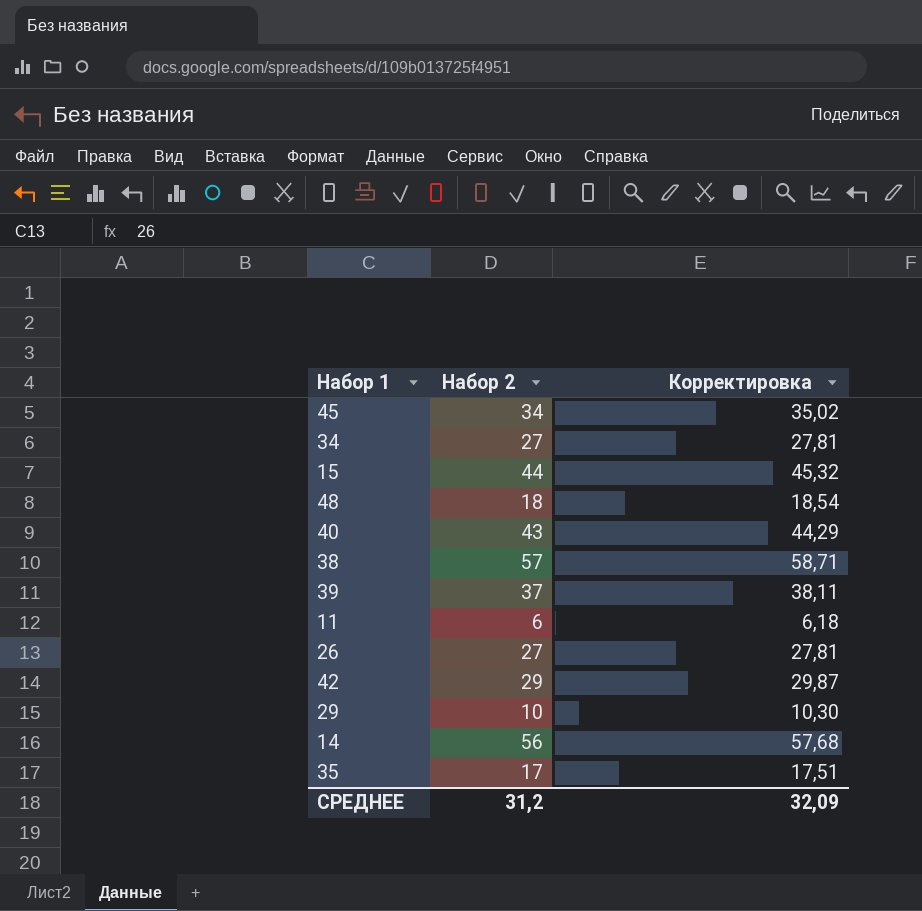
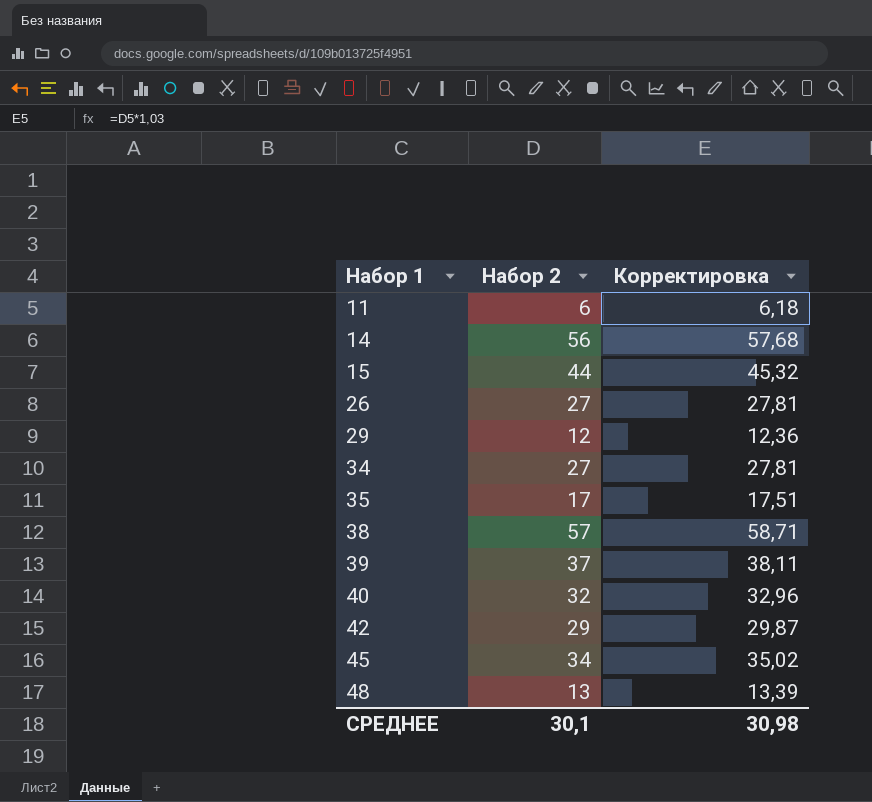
row order: none -> Набор 1 ascending
29 | Набор 2: 10 -> 12
29 | Корректировка: 10,30 -> 12,36
40 | Набор 2: 43 -> 32
40 | Корректировка: 44,29 -> 32,96
48 | Набор 2: 18 -> 13
48 | Корректировка: 18,54 -> 13,39
СРЕДНЕЕ | Набор 2: 31,2 -> 30,1
СРЕДНЕЕ | Корректировка: 32,09 -> 30,98

